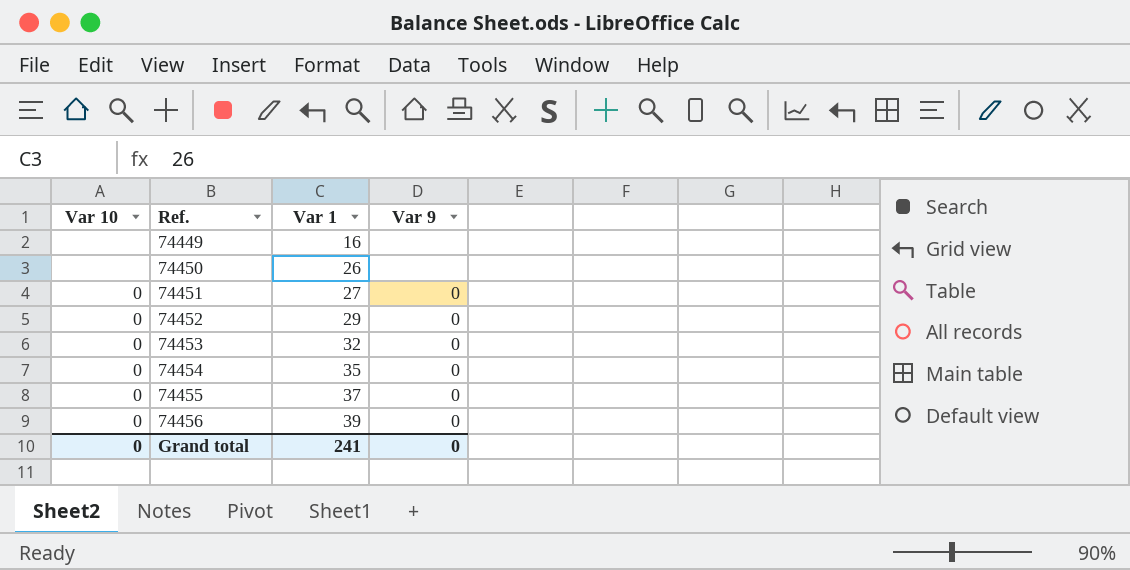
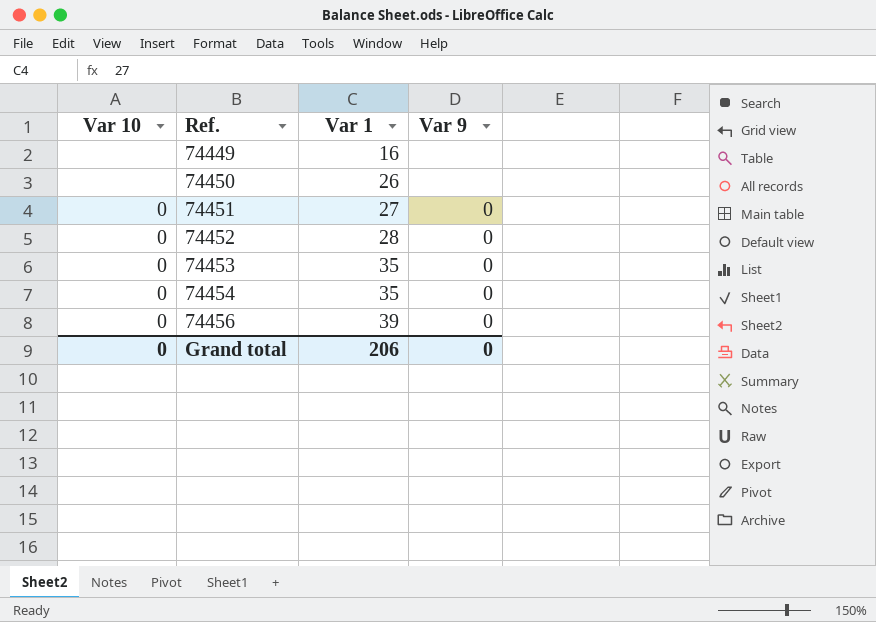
row 74455: 0 | 37 | 0 -> none
74452 | Var 1: 29 -> 28
74453 | Var 1: 32 -> 35
Grand total | Var 1: 241 -> 206

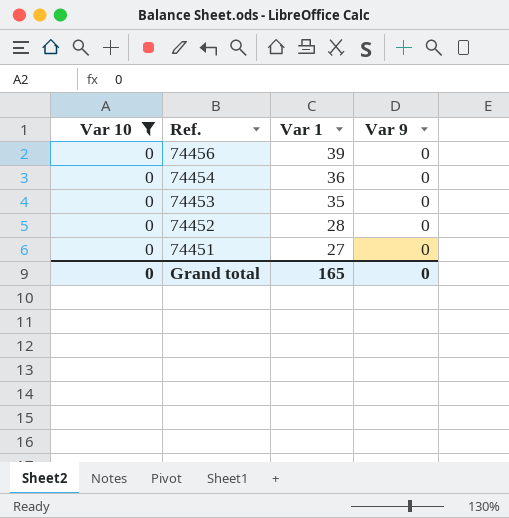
filter: none -> Var 10 = 0
row order: Ref. ascending -> Ref. descending
74454 | Var 1: 35 -> 36
Grand total | Var 1: 206 -> 165

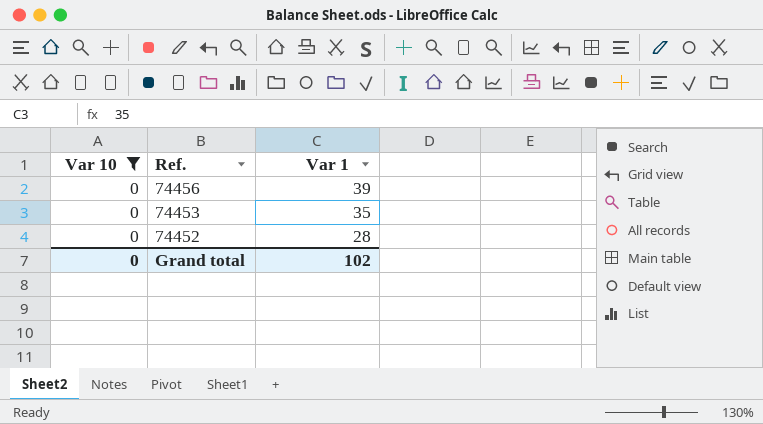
column Var 9 | position: 4 -> none
row 74454: 0 | 36 | 0 -> none
row 74451: 0 | 27 | 0 -> none
Grand total | Var 1: 165 -> 102

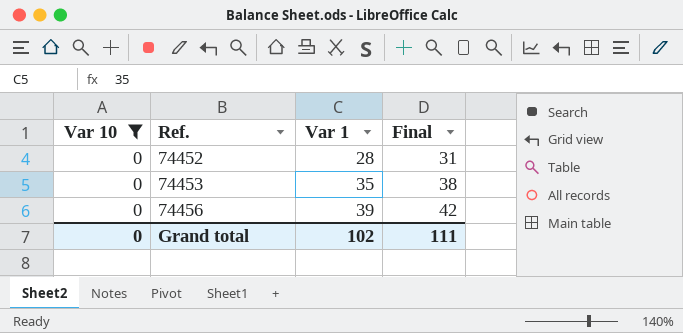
row order: Ref. descending -> Ref. ascending
column Final | formula: none -> [Var 1] + 3

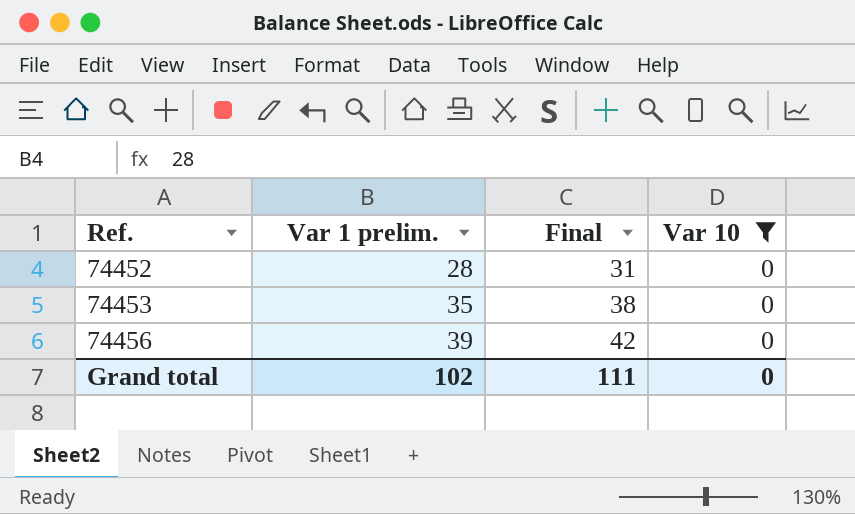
column name: Var 1 -> Var 1 prelim.
column Var 10 | position: 1 -> 4

